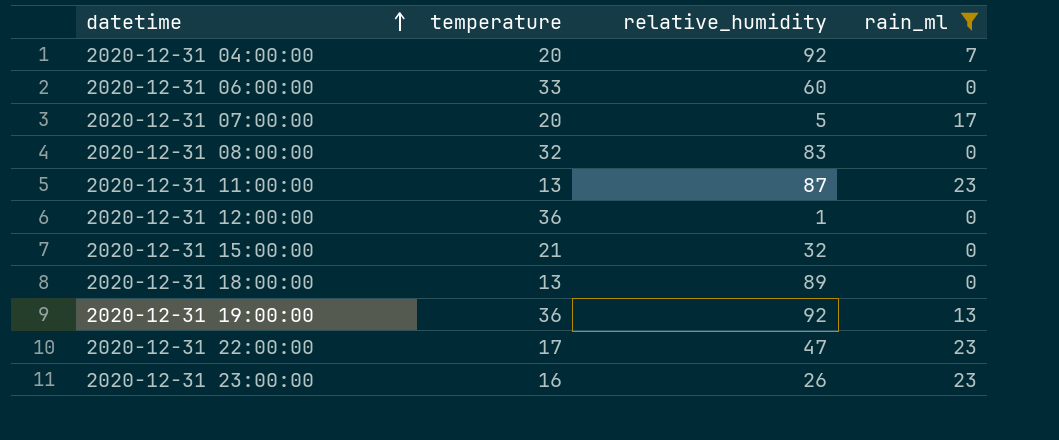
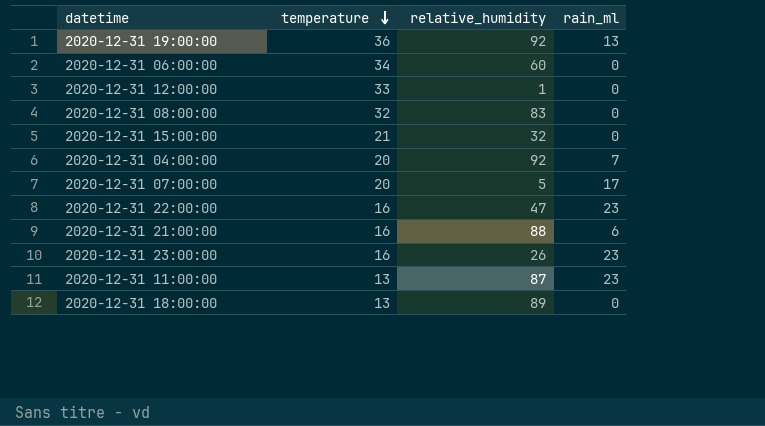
filter: rain_ml != 6 -> none
row order: datetime ascending -> temperature descending
2020-12-31 06:00:00 | temperature: 33 -> 34
2020-12-31 12:00:00 | temperature: 36 -> 33
2020-12-31 22:00:00 | temperature: 17 -> 16

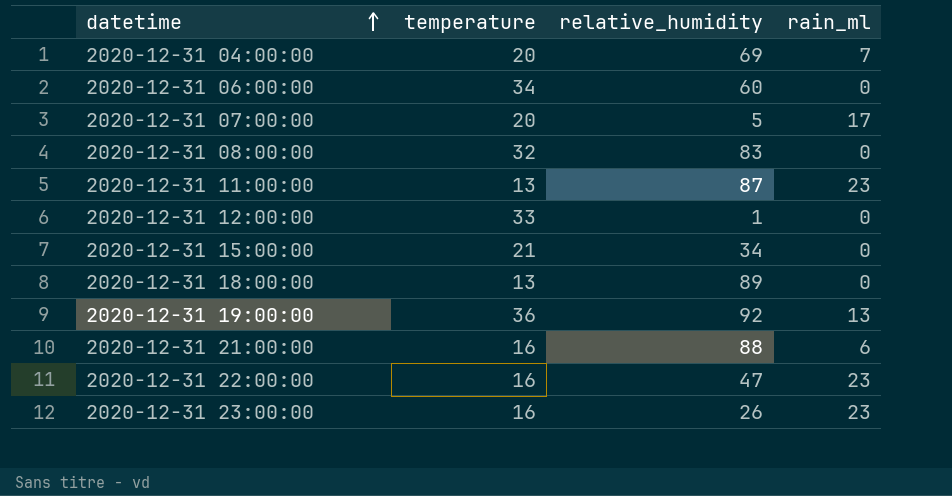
row order: temperature descending -> datetime ascending
2020-12-31 04:00:00 | relative_humidity: 92 -> 69
2020-12-31 15:00:00 | relative_humidity: 32 -> 34

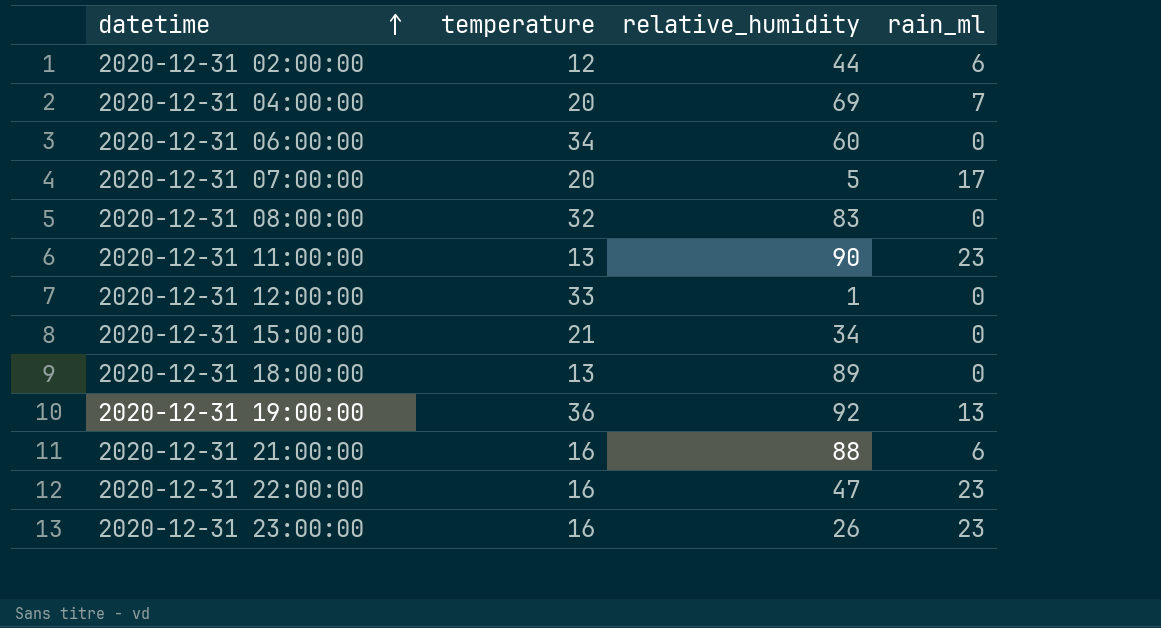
row 2020-12-31 02:00:00: none -> 12 | 44 | 6
2020-12-31 11:00:00 | relative_humidity: 87 -> 90

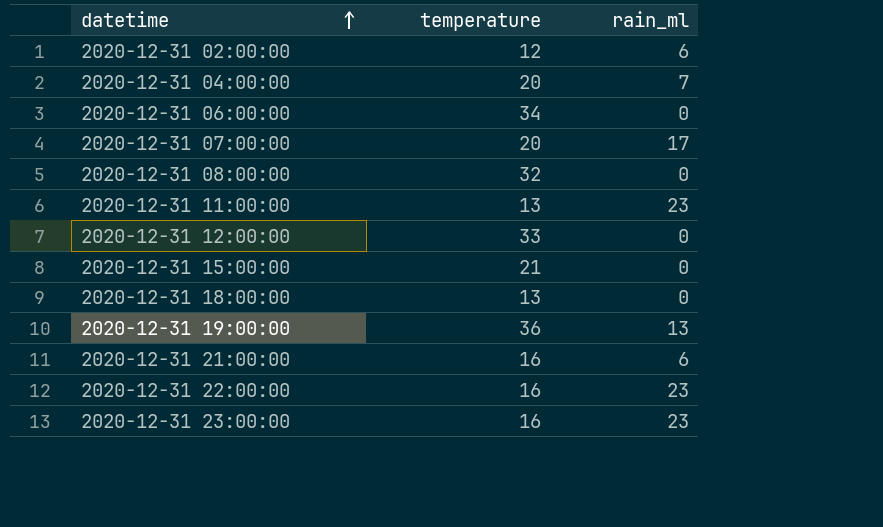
column relative_humidity | position: 3 -> none

